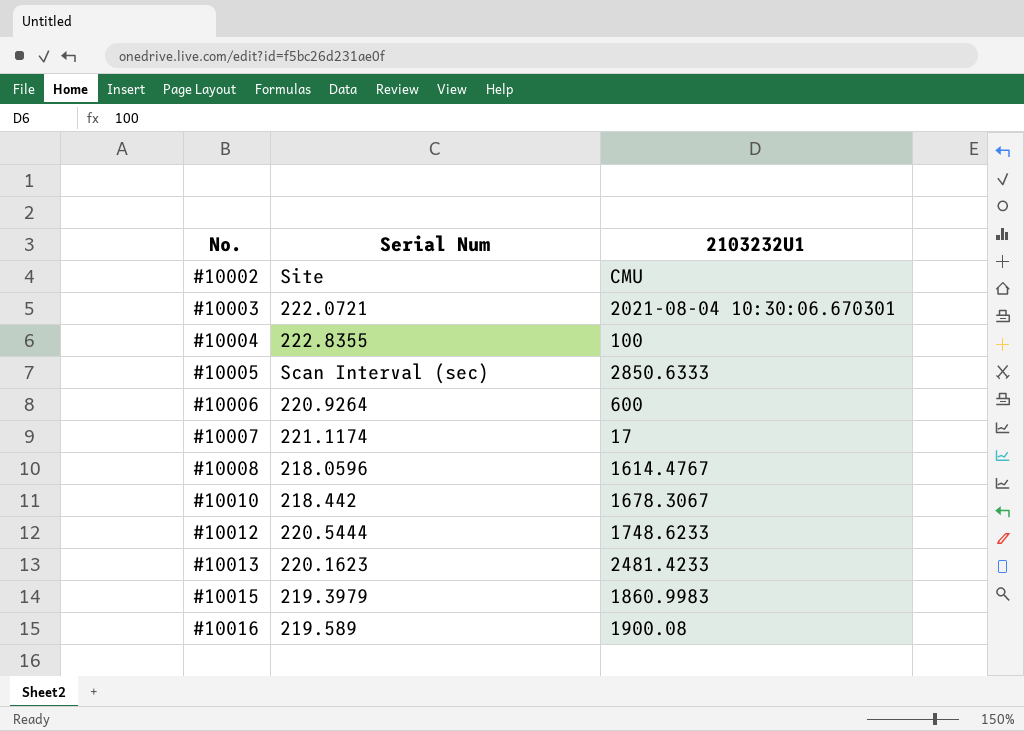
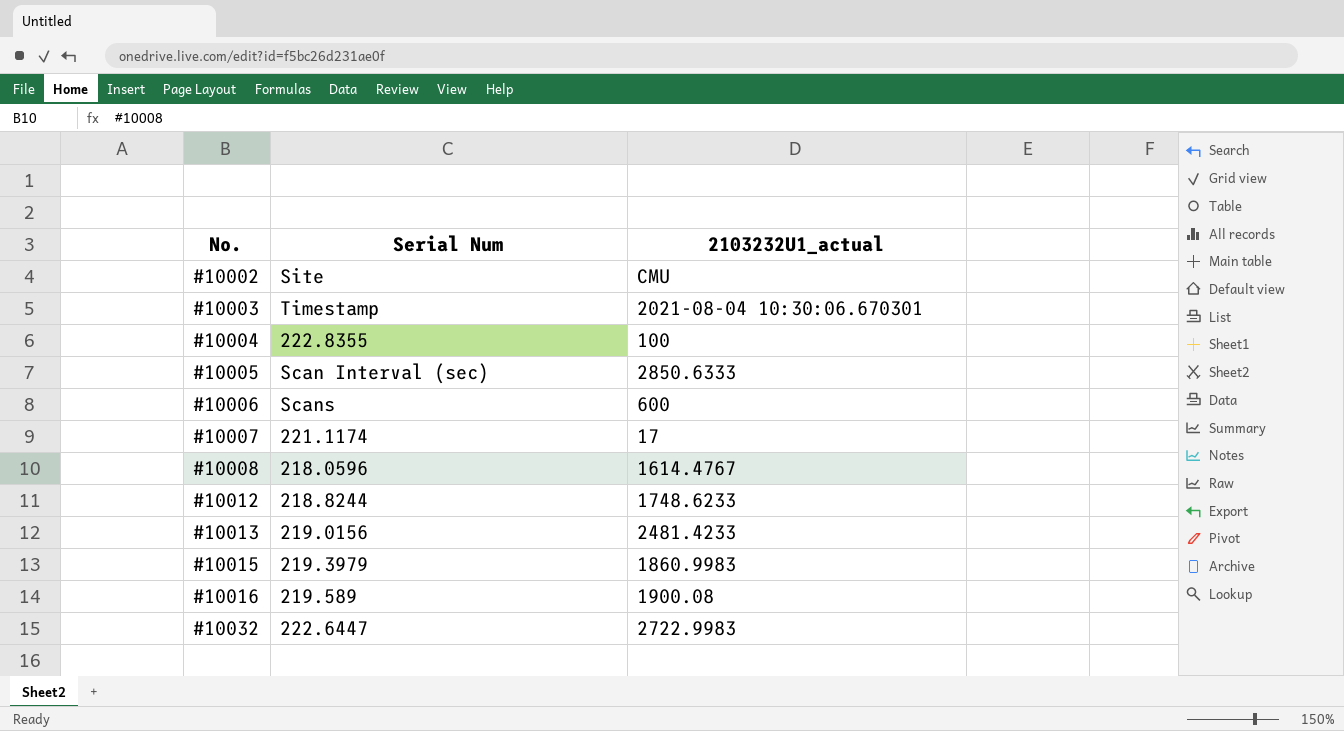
column name: 2103232U1 -> 2103232U1_actual
row #10010: 218.442 | 1678.3067 -> none
#10003 | Serial Num: 222.0721 -> Timestamp
#10006 | Serial Num: 220.9264 -> Scans
#10012 | Serial Num: 220.5444 -> 218.8244
#10013 | Serial Num: 220.1623 -> 219.0156
row #10032: none -> 222.6447 | 2722.9983

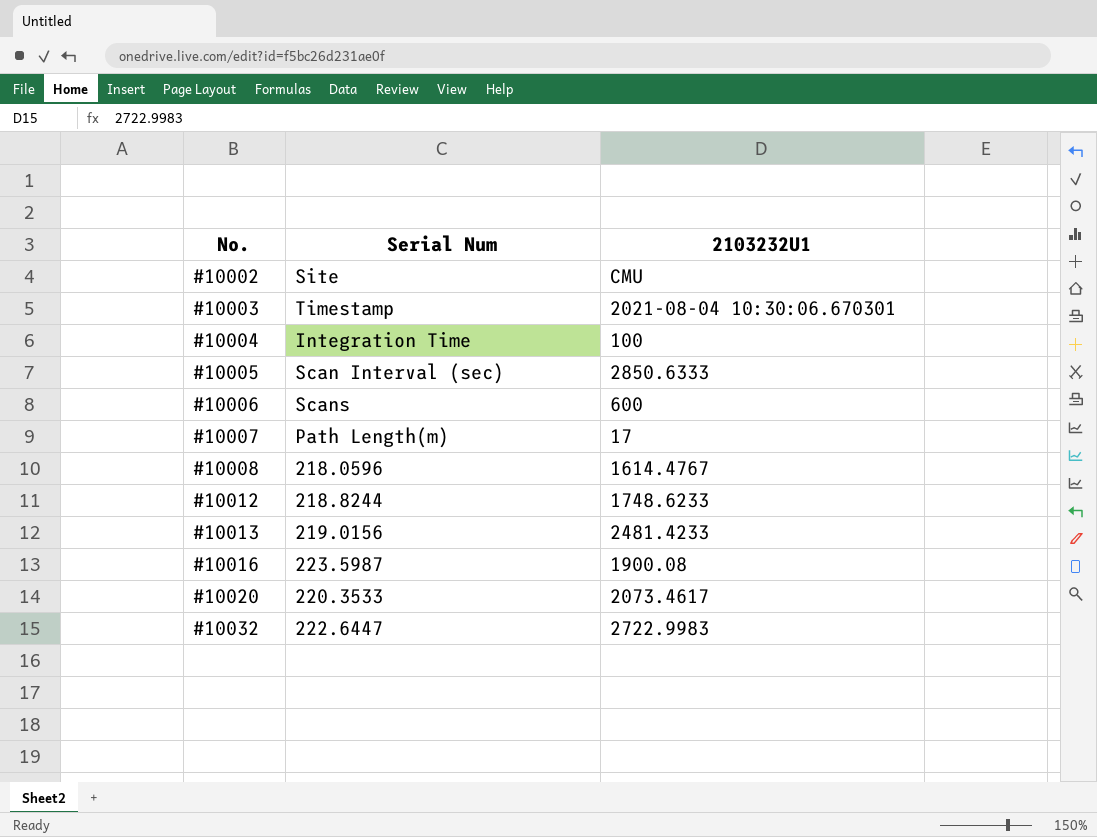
column name: 2103232U1_actual -> 2103232U1
row #10015: 219.3979 | 1860.9983 -> none
#10004 | Serial Num: 222.8355 -> Integration Time
#10007 | Serial Num: 221.1174 -> Path Length(m)
#10016 | Serial Num: 219.589 -> 223.5987
row #10020: none -> 220.3533 | 2073.4617

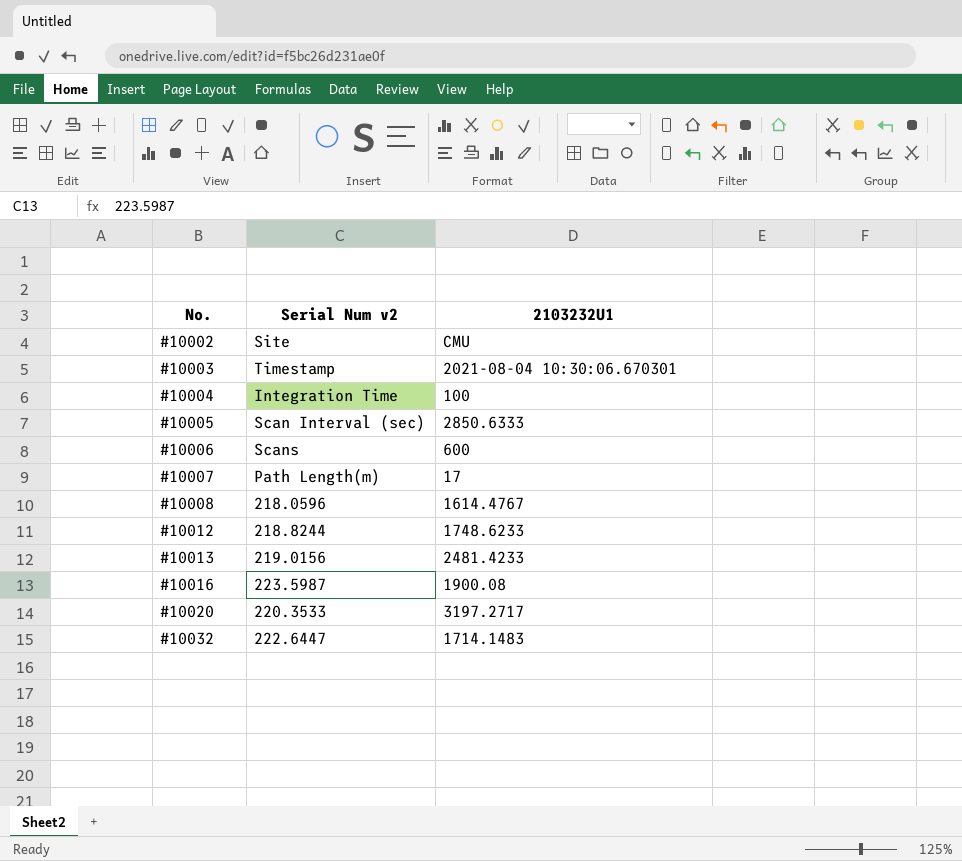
column name: Serial Num -> Serial Num v2
#10020 | 2103232U1: 2073.4617 -> 3197.2717
#10032 | 2103232U1: 2722.9983 -> 1714.1483

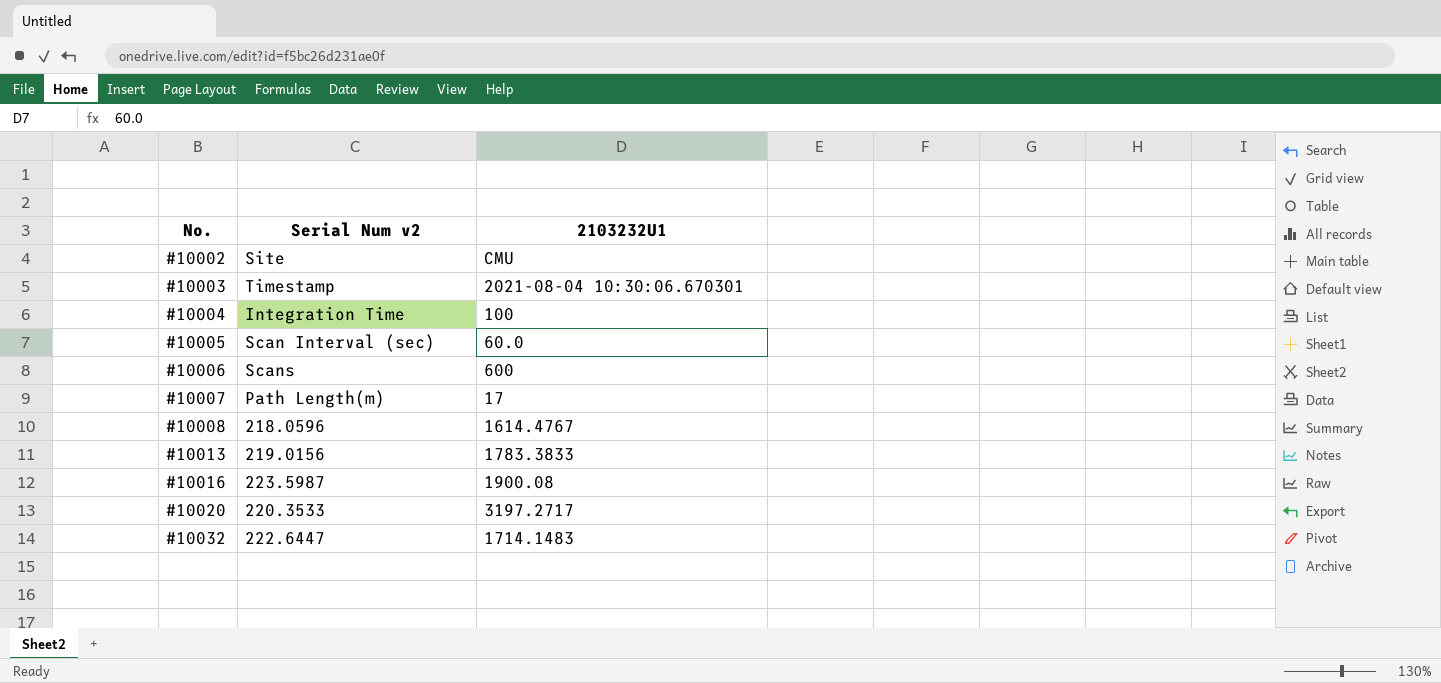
row #10012: 218.8244 | 1748.6233 -> none
#10005 | 2103232U1: 2850.6333 -> 60.0
#10013 | 2103232U1: 2481.4233 -> 1783.3833

